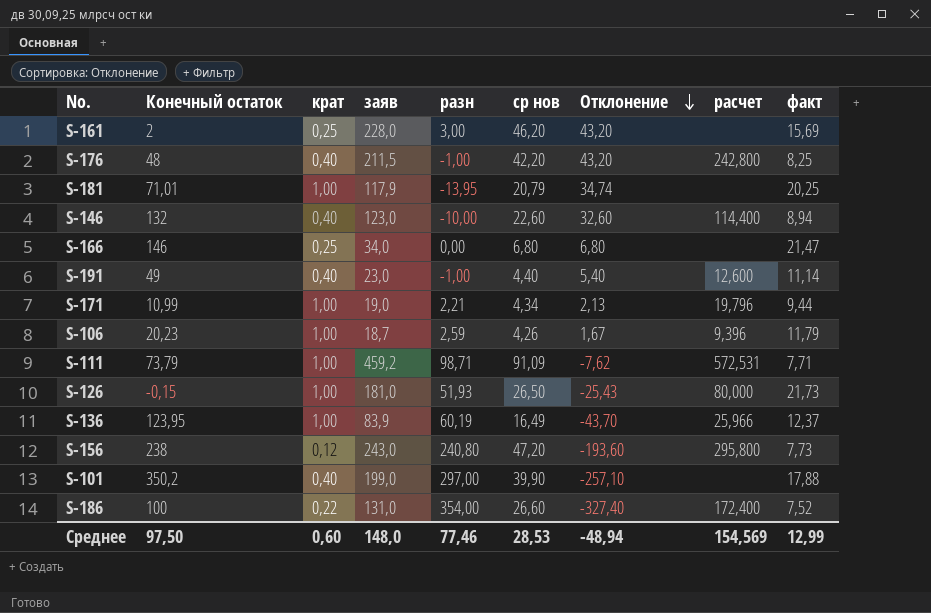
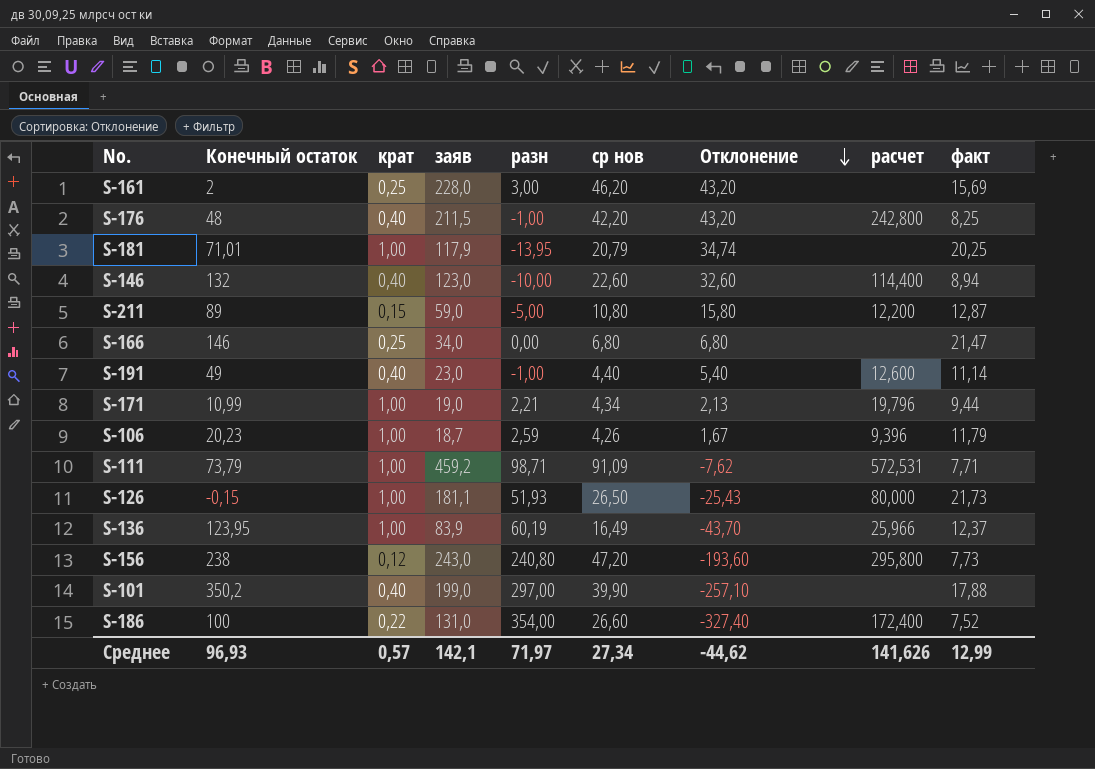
row S-211: none -> 89 | 0,15 | 59,0 | -5,00 | 10,80 | 15,80 | 12,200 | 12,87
S-126 | заяв: 181,0 -> 181,1
Среднее | Конечный остаток: 97,50 -> 96,93
Среднее | крат: 0,60 -> 0,57
Среднее | заяв: 148,0 -> 142,1
Среднее | разн: 77,46 -> 71,97
Среднее | ср нов: 28,53 -> 27,34
Среднее | Отклонение: -48,94 -> -44,62
Среднее | расчет: 154,569 -> 141,626

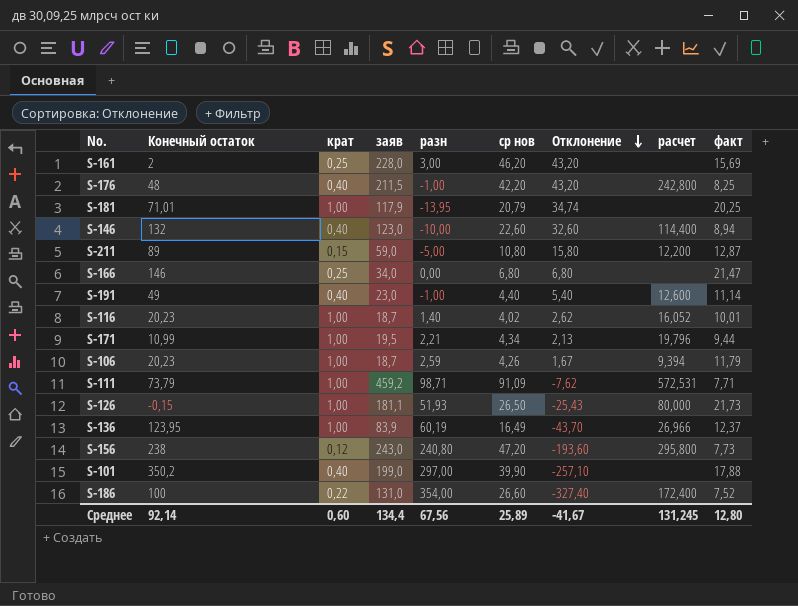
row S-116: none -> 20,23 | 1,00 | 18,7 | 1,40 | 4,02 | 2,62 | 16,052 | 10,01
S-171 | заяв: 19,0 -> 19,5
S-106 | расчет: 9,396 -> 9,394
S-136 | расчет: 25,966 -> 26,966
Среднее | Конечный остаток: 96,93 -> 92,14
Среднее | крат: 0,57 -> 0,60
Среднее | заяв: 142,1 -> 134,4
Среднее | разн: 71,97 -> 67,56
Среднее | ср нов: 27,34 -> 25,89
Среднее | Отклонение: -44,62 -> -41,67
Среднее | расчет: 141,626 -> 131,245
Среднее | факт: 12,99 -> 12,80

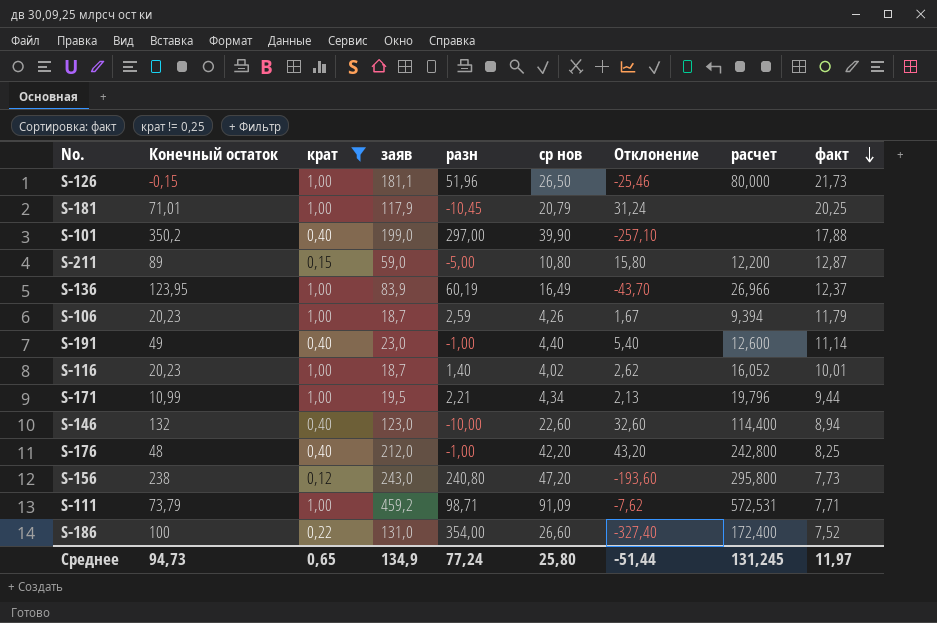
filter: none -> крат != 0,25
row order: Отклонение descending -> факт descending
S-126 | разн: 51,93 -> 51,96
S-126 | Отклонение: -25,43 -> -25,46
S-181 | разн: -13,95 -> -10,45
S-181 | Отклонение: 34,74 -> 31,24
S-176 | заяв: 211,5 -> 212,0
Среднее | Конечный остаток: 92,14 -> 94,73
Среднее | крат: 0,60 -> 0,65
Среднее | заяв: 134,4 -> 134,9
Среднее | разн: 67,56 -> 77,24
Среднее | ср нов: 25,89 -> 25,80
Среднее | Отклонение: -41,67 -> -51,44
Среднее | факт: 12,80 -> 11,97

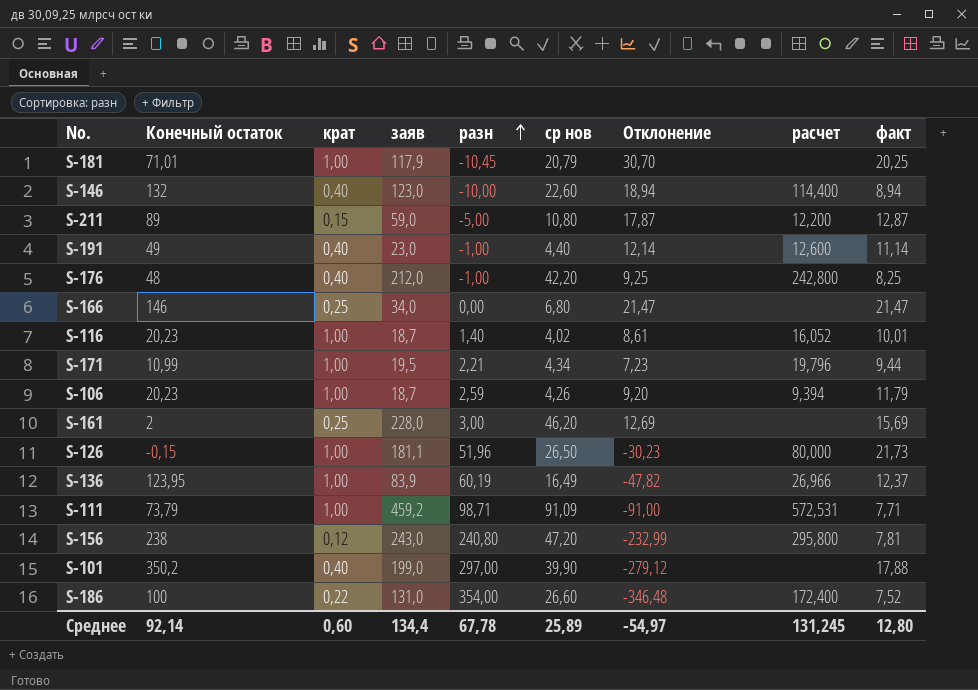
filter: крат != 0,25 -> none
row order: факт descending -> разн ascending
column Отклонение | formula: [ср нов] - [разн] -> [факт] - [разн]
S-156 | факт: 7,73 -> 7,81
Среднее | Конечный остаток: 94,73 -> 92,14
Среднее | крат: 0,65 -> 0,60
Среднее | заяв: 134,9 -> 134,4
Среднее | разн: 77,24 -> 67,78
Среднее | ср нов: 25,80 -> 25,89
Среднее | Отклонение: -51,44 -> -54,97
Среднее | факт: 11,97 -> 12,80

